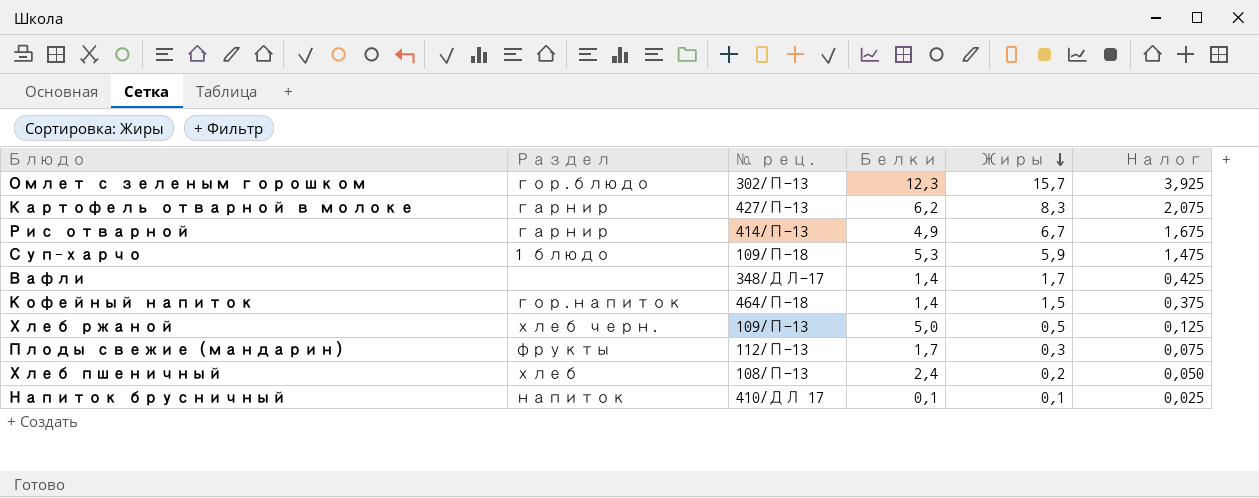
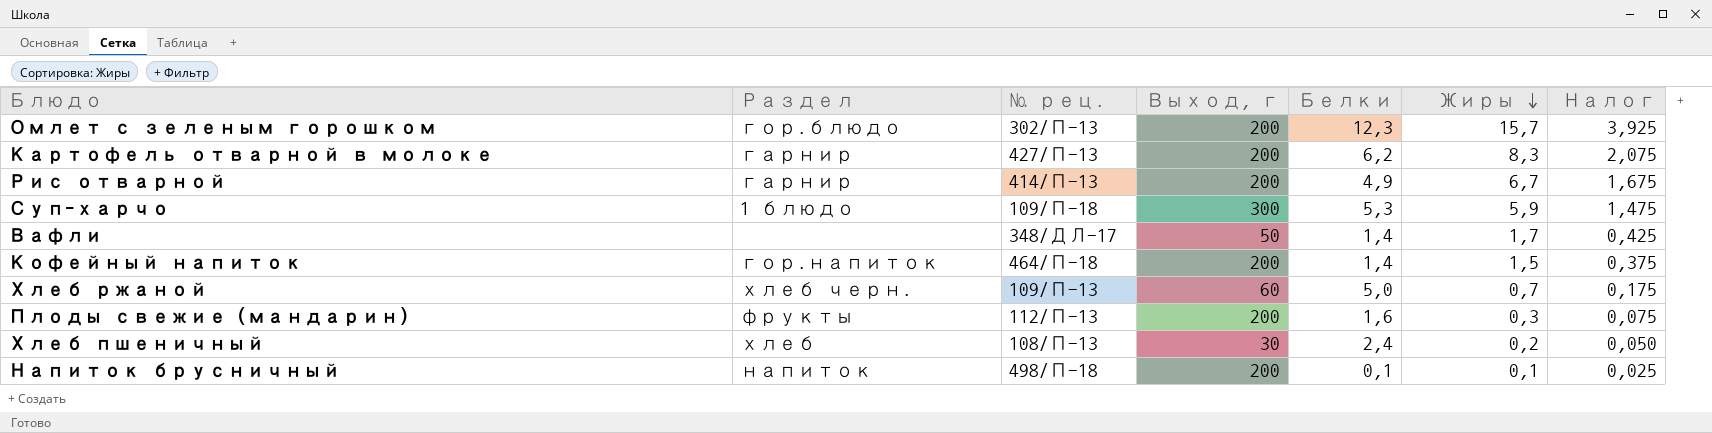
column Выход, г | position: none -> 4
Хлеб ржаной | Жиры: 0,5 -> 0,7
Хлеб ржаной | Налог: 0,125 -> 0,175
Плоды свежие (мандарин) | Белки: 1,7 -> 1,6
Напиток брусничный | № рец.: 410/ДЛ 17 -> 498/П-18

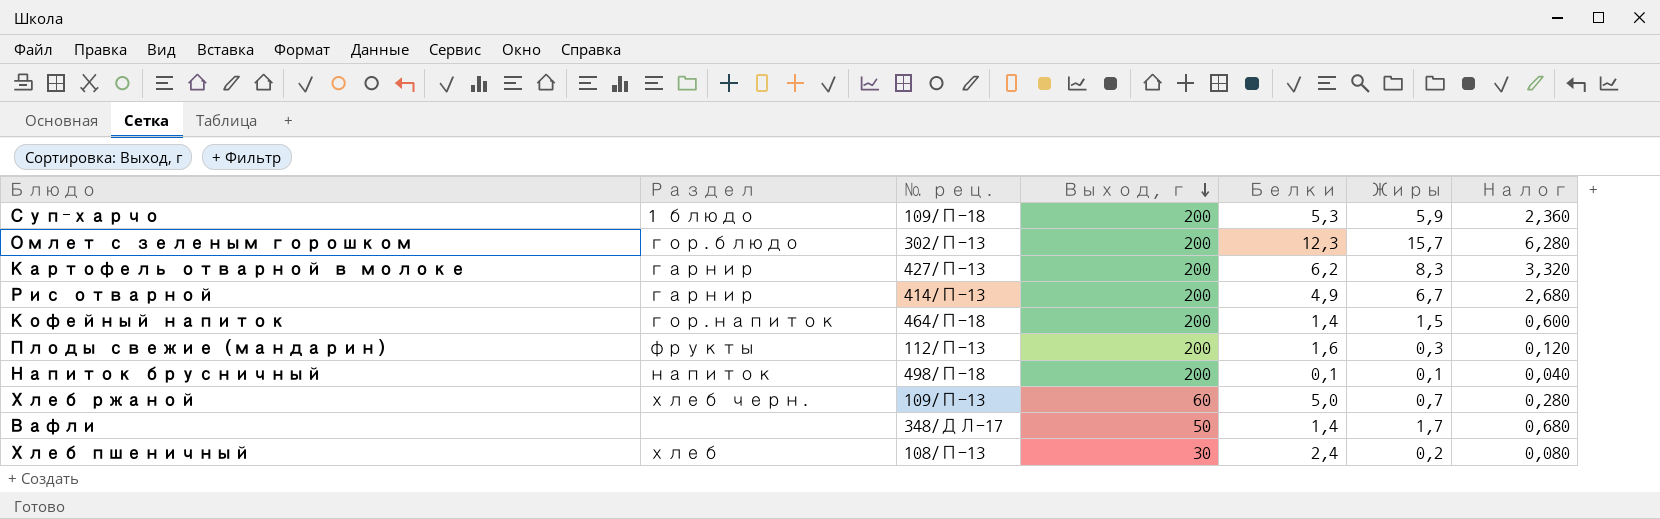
row order: Жиры descending -> Выход, г descending
column Налог | formula: [Жиры] * 0,25 -> [Жиры] * 0,4
Суп-харчо | Выход, г: 300 -> 200

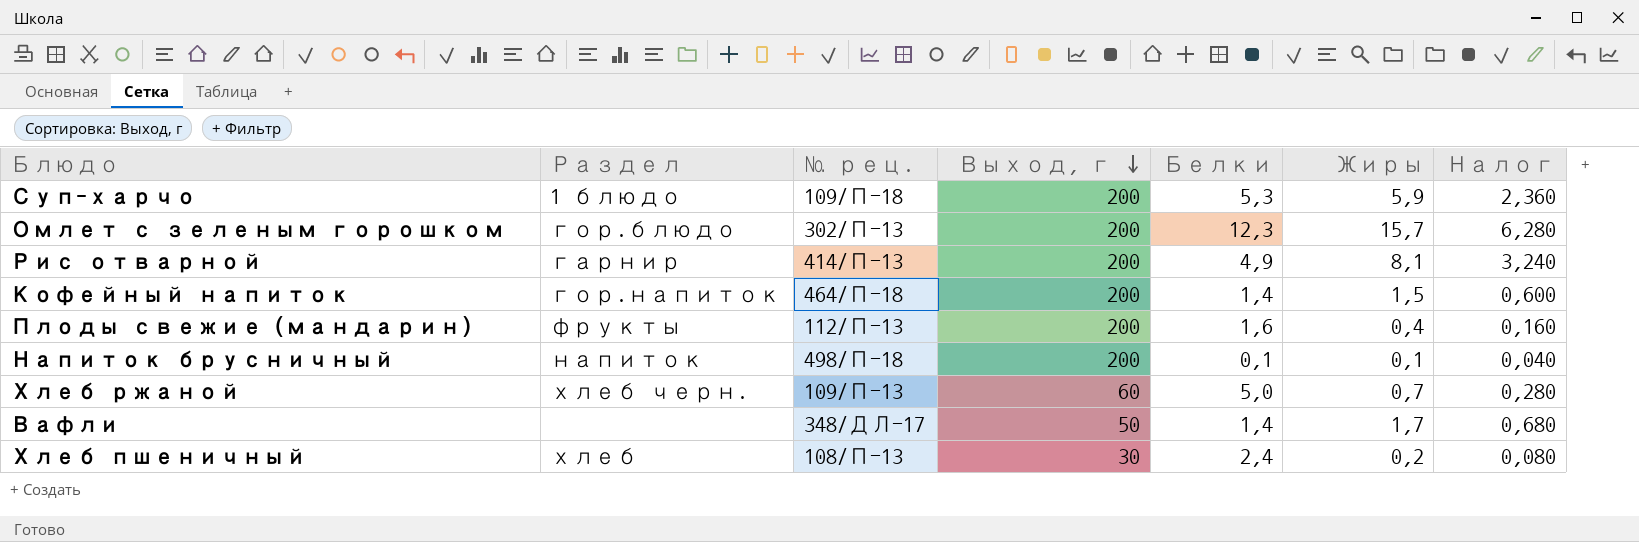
row Картофель отварной в молоке: гарнир | 427/П-13 | 200 | 6,2 | 8,3 | 3,320 -> none
Рис отварной | Жиры: 6,7 -> 8,1
Рис отварной | Налог: 2,680 -> 3,240
Плоды свежие (мандарин) | Жиры: 0,3 -> 0,4
Плоды свежие (мандарин) | Налог: 0,120 -> 0,160

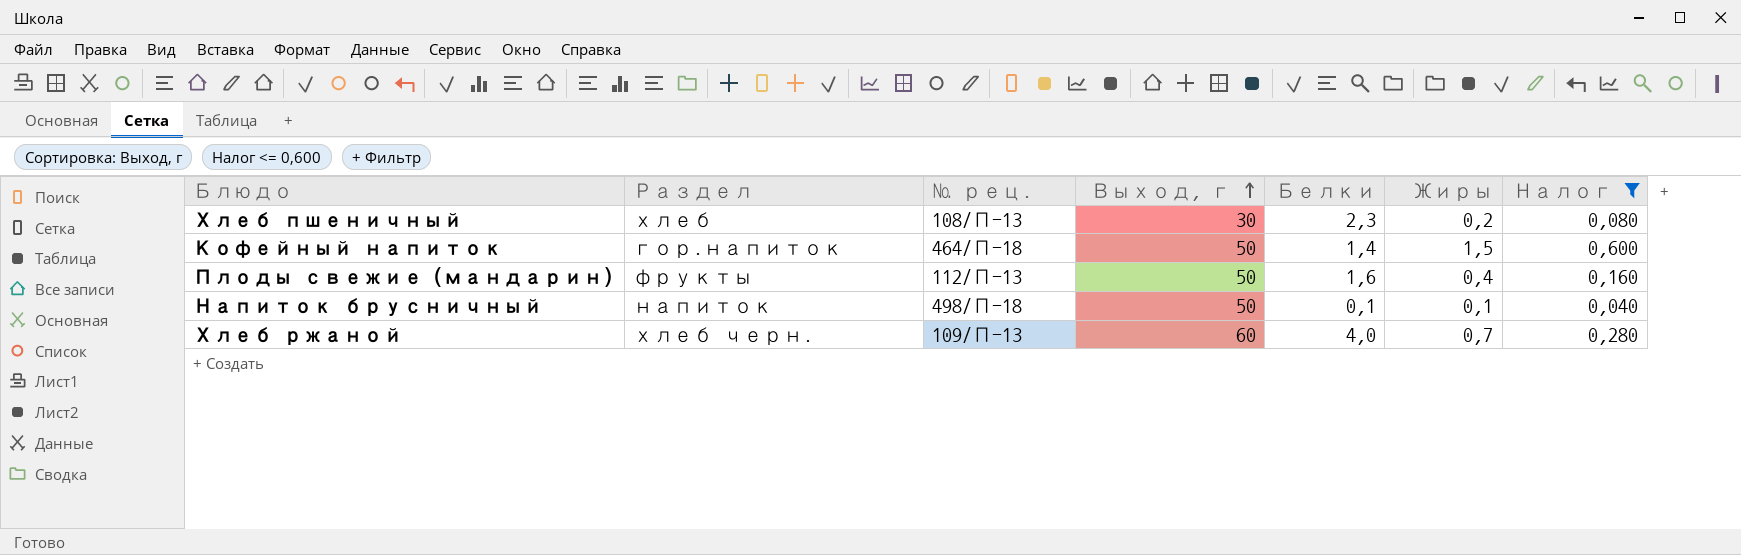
filter: none -> Налог <= 0,600
row order: Выход, г descending -> Выход, г ascending
Хлеб пшеничный | Белки: 2,4 -> 2,3
Кофейный напиток | Выход, г: 200 -> 50
Плоды свежие (мандарин) | Выход, г: 200 -> 50
Напиток брусничный | Выход, г: 200 -> 50
Хлеб ржаной | Белки: 5,0 -> 4,0

